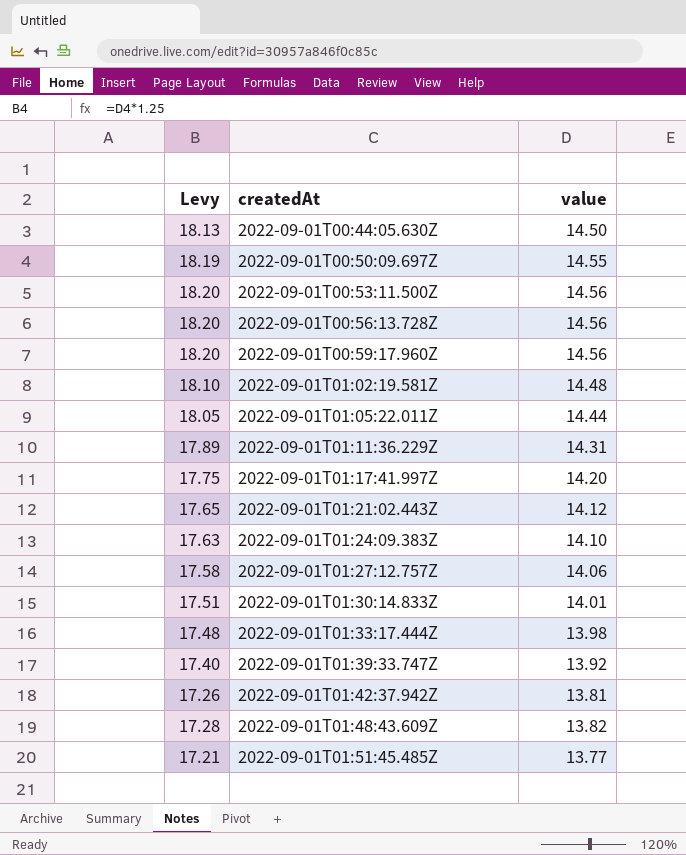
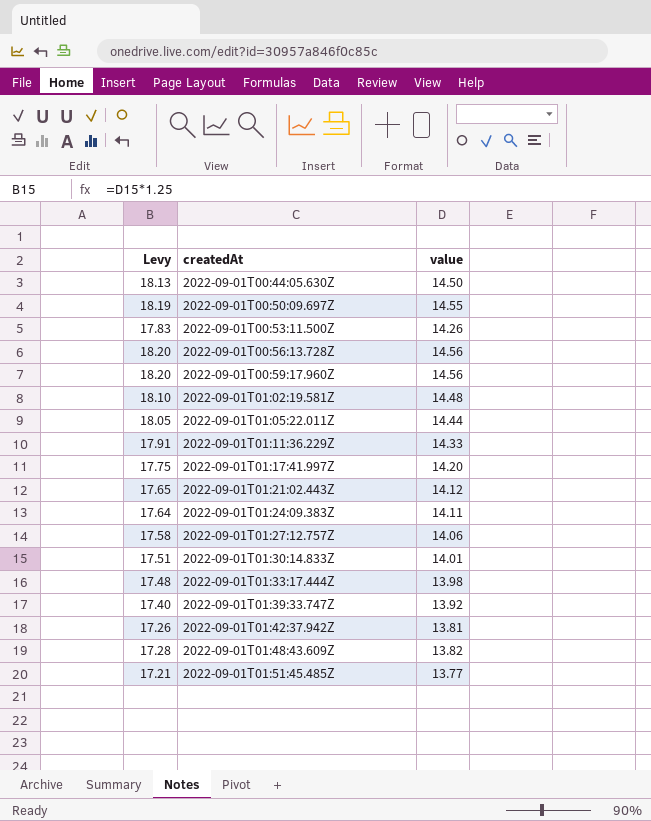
2022-09-01T00:53:11.500Z | Levy: 18.20 -> 17.83
2022-09-01T00:53:11.500Z | value: 14.56 -> 14.26
2022-09-01T01:11:36.229Z | Levy: 17.89 -> 17.91
2022-09-01T01:11:36.229Z | value: 14.31 -> 14.33
2022-09-01T01:24:09.383Z | Levy: 17.63 -> 17.64
2022-09-01T01:24:09.383Z | value: 14.10 -> 14.11

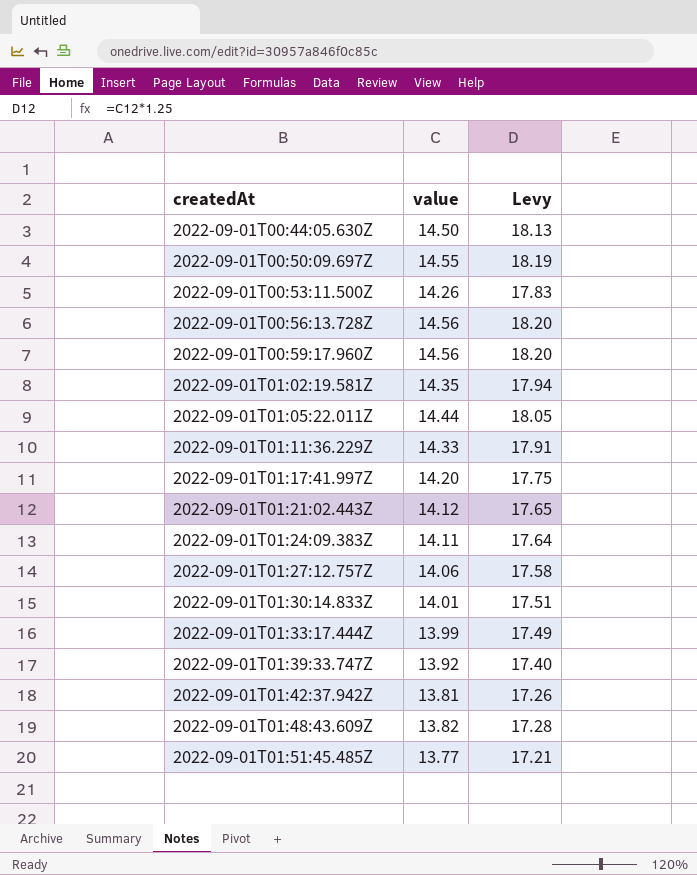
column Levy | position: 1 -> 3
2022-09-01T01:02:19.581Z | value: 14.48 -> 14.35
2022-09-01T01:02:19.581Z | Levy: 18.10 -> 17.94
2022-09-01T01:33:17.444Z | value: 13.98 -> 13.99
2022-09-01T01:33:17.444Z | Levy: 17.48 -> 17.49

